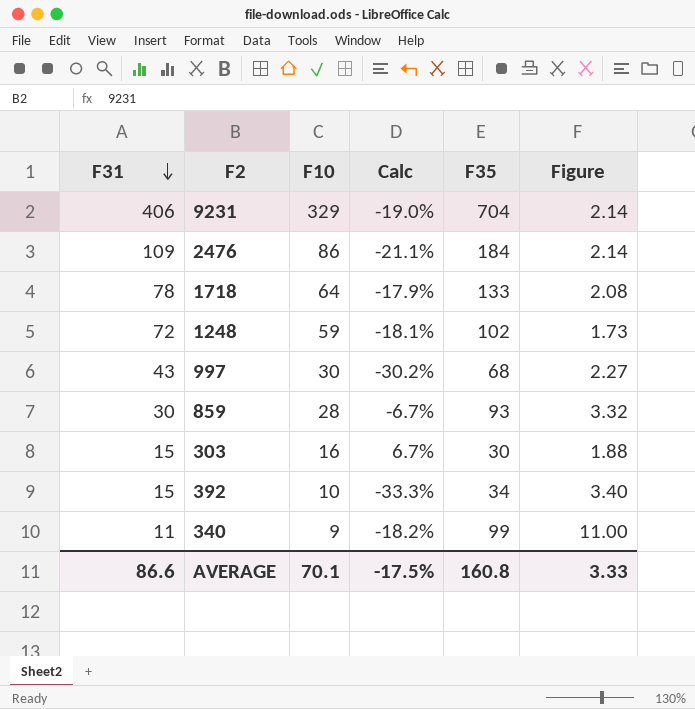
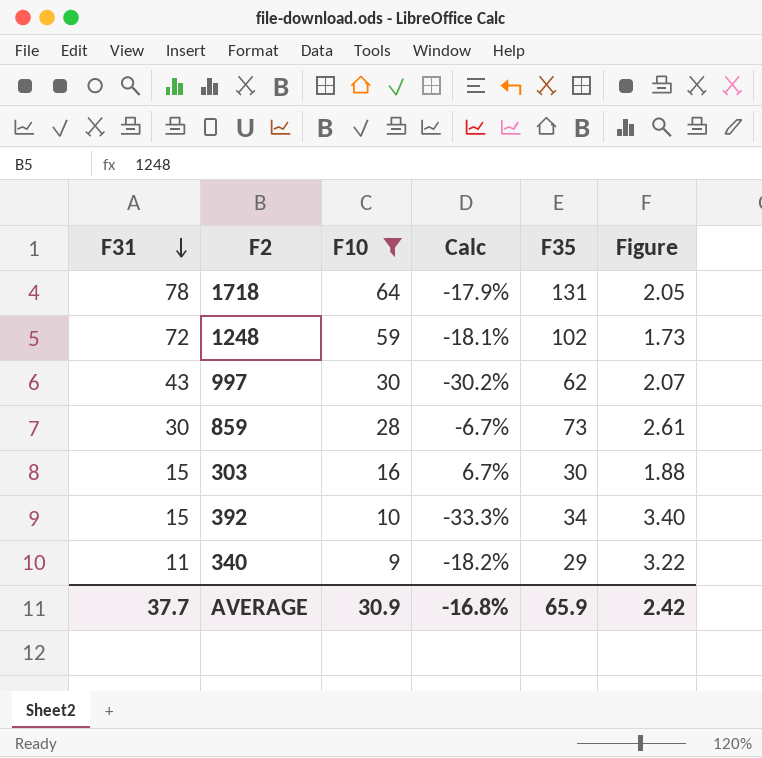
filter: none -> F10 <= 64
1718 | F35: 133 -> 131
1718 | Figure: 2.08 -> 2.05
997 | F35: 68 -> 62
997 | Figure: 2.27 -> 2.07
859 | F35: 93 -> 73
859 | Figure: 3.32 -> 2.61
340 | F35: 99 -> 29
340 | Figure: 11.00 -> 3.22
AVERAGE | F31: 86.6 -> 37.7
AVERAGE | F10: 70.1 -> 30.9
AVERAGE | Calc: -17.5% -> -16.8%
AVERAGE | F35: 160.8 -> 65.9
AVERAGE | Figure: 3.33 -> 2.42

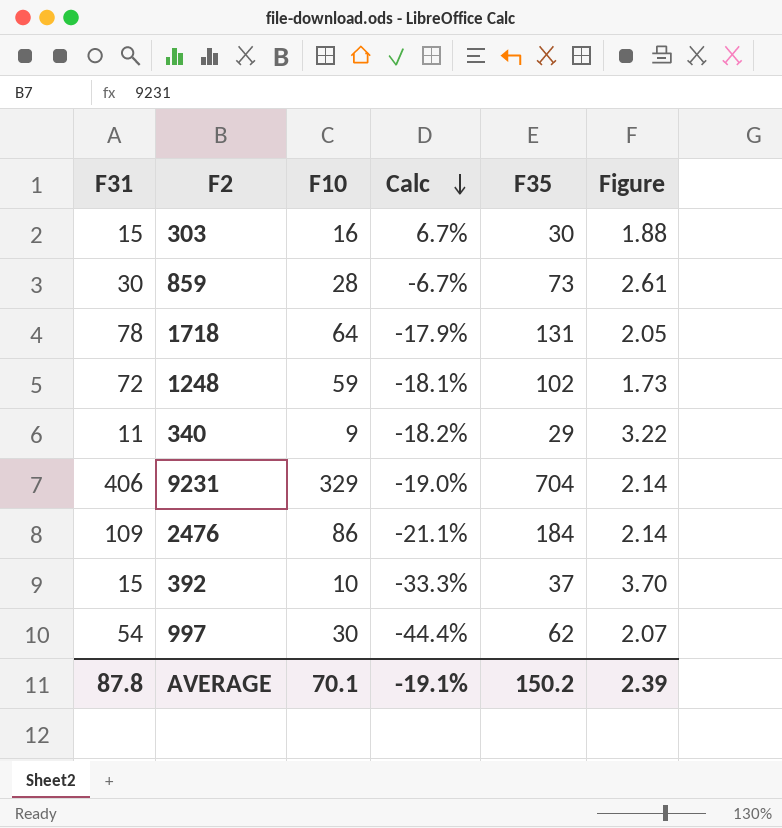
filter: F10 <= 64 -> none
row order: F31 descending -> Calc descending
392 | F35: 34 -> 37
392 | Figure: 3.40 -> 3.70
997 | F31: 43 -> 54
997 | Calc: -30.2% -> -44.4%
AVERAGE | F31: 37.7 -> 87.8
AVERAGE | F10: 30.9 -> 70.1
AVERAGE | Calc: -16.8% -> -19.1%
AVERAGE | F35: 65.9 -> 150.2
AVERAGE | Figure: 2.42 -> 2.39

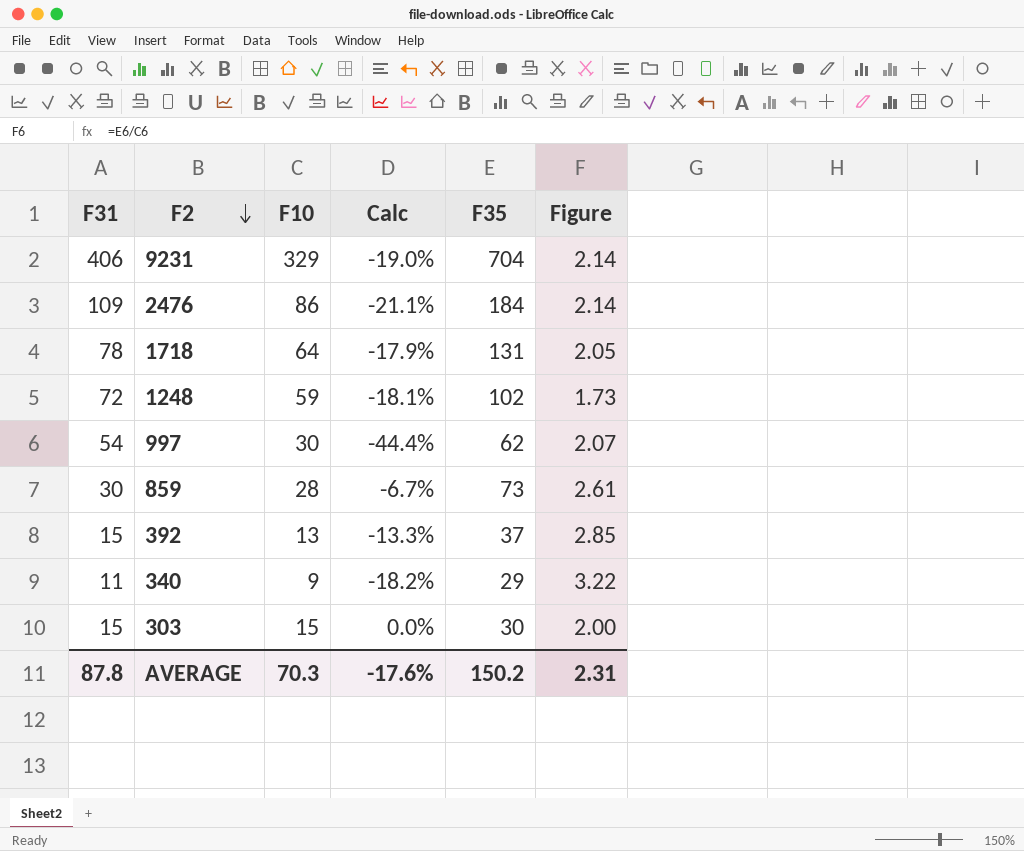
row order: Calc descending -> F2 descending
392 | F10: 10 -> 13
392 | Calc: -33.3% -> -13.3%
392 | Figure: 3.70 -> 2.85
303 | F10: 16 -> 15
303 | Calc: 6.7% -> 0.0%
303 | Figure: 1.88 -> 2.00
AVERAGE | F10: 70.1 -> 70.3
AVERAGE | Calc: -19.1% -> -17.6%
AVERAGE | Figure: 2.39 -> 2.31

